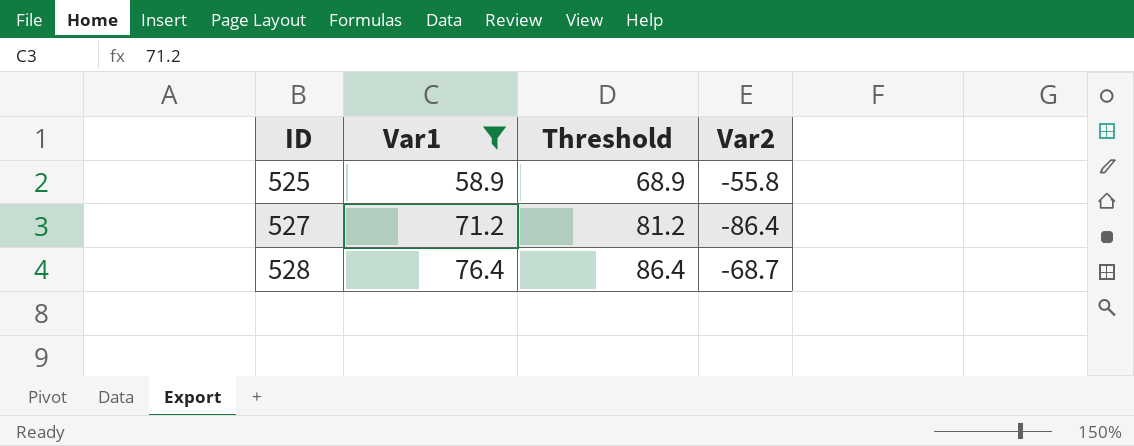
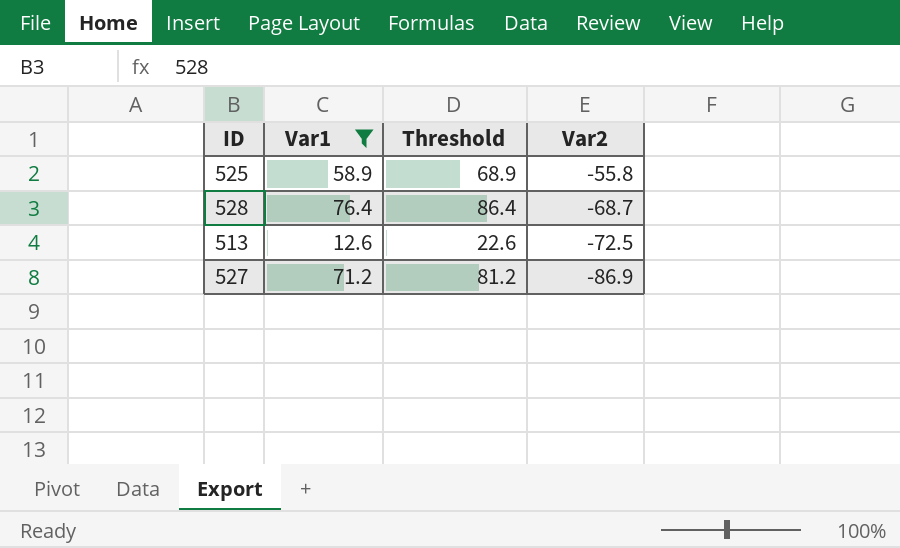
row order: ID ascending -> Var2 descending
row 513: none -> 12.6 | 22.6 | -72.5
527 | Var2: -86.4 -> -86.9

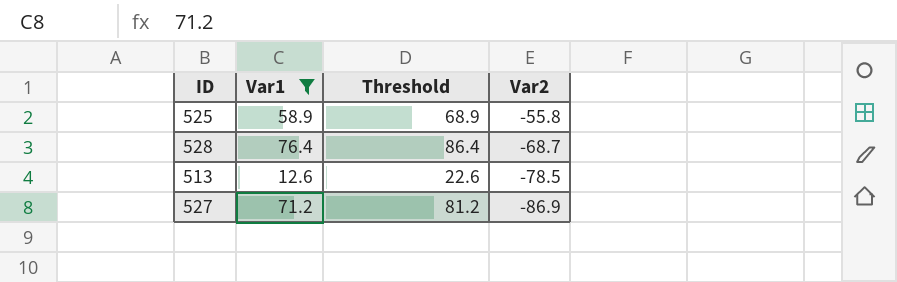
513 | Var2: -72.5 -> -78.5

